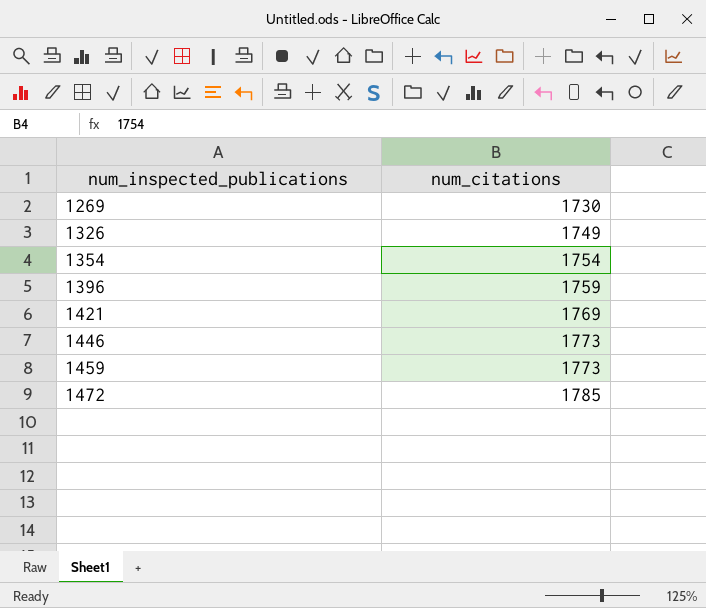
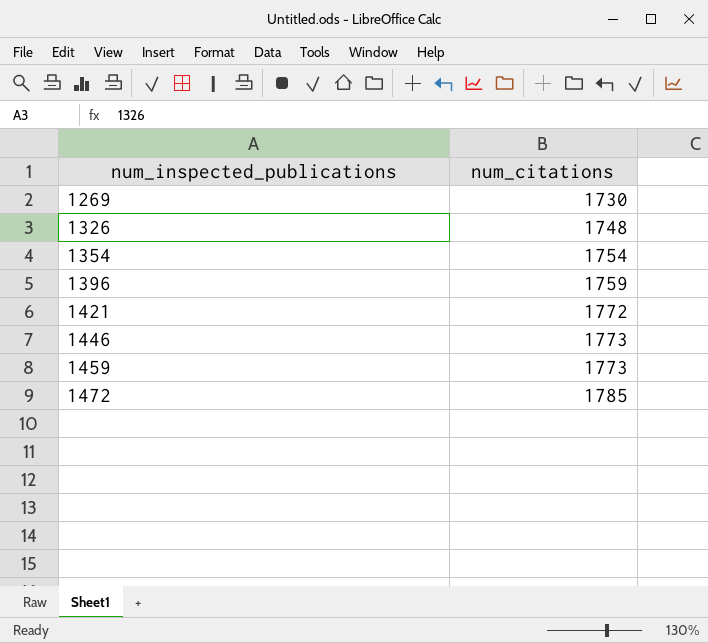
1326 | num_citations: 1749 -> 1748
1421 | num_citations: 1769 -> 1772

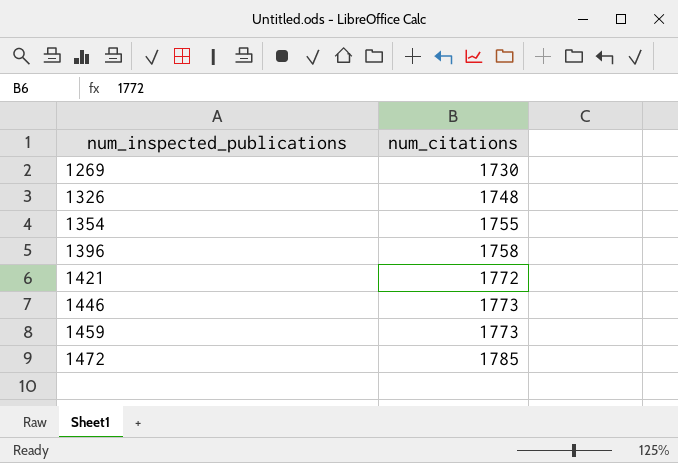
1354 | num_citations: 1754 -> 1755
1396 | num_citations: 1759 -> 1758

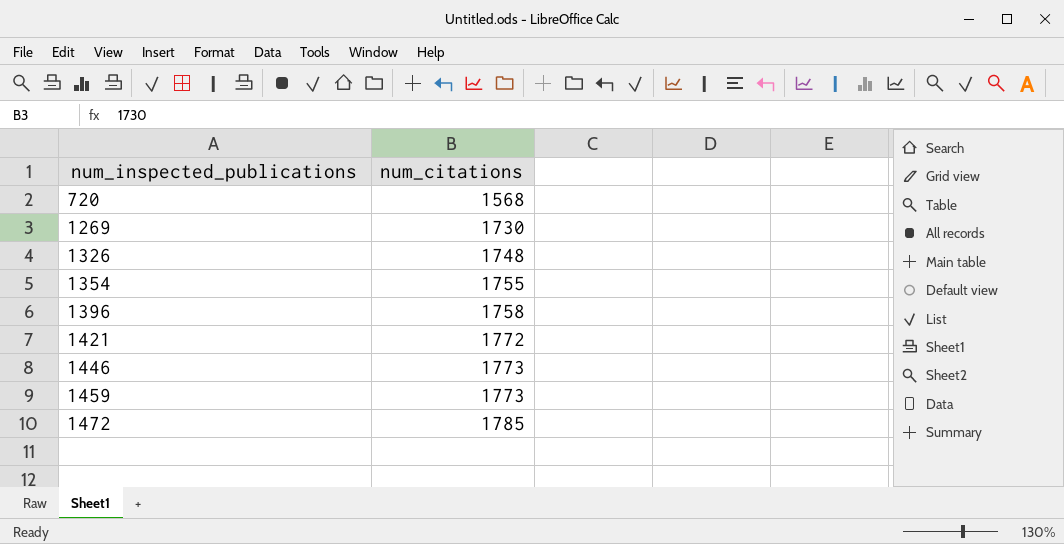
row 720: none -> 1568

